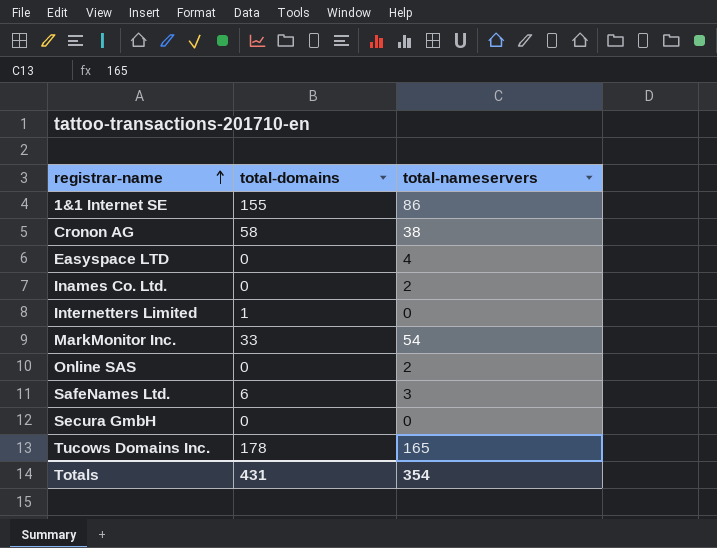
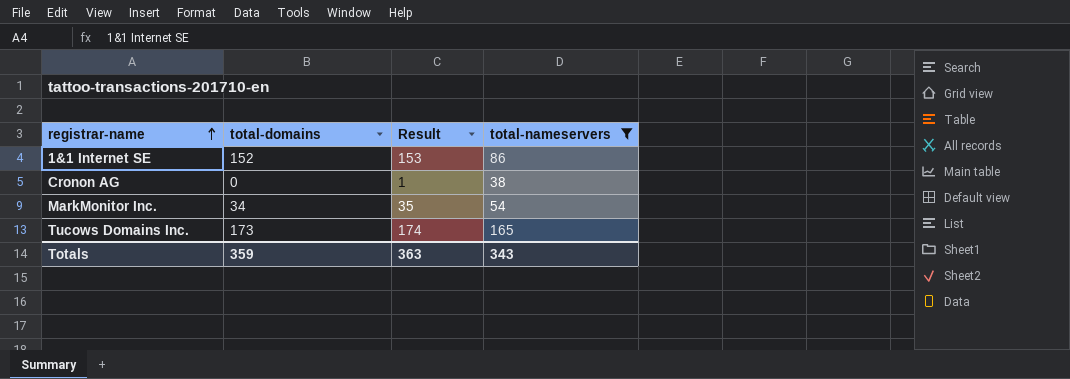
filter: none -> total-nameservers >= 38
column Result | formula: none -> [total-domains] + 1
1&1 Internet SE | total-domains: 155 -> 152
Cronon AG | total-domains: 58 -> 0
MarkMonitor Inc. | total-domains: 33 -> 34
Tucows Domains Inc. | total-domains: 178 -> 173
Totals | total-domains: 431 -> 359
Totals | total-nameservers: 354 -> 343

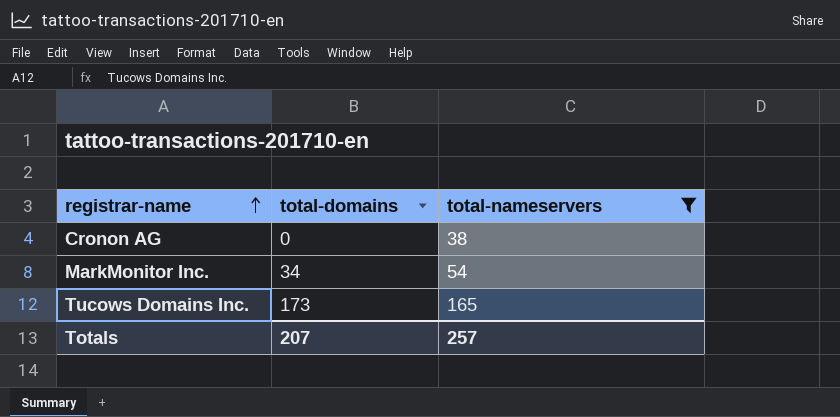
column Result | formula: [total-domains] + 1 -> none
row 1&1 Internet SE: 152 | 153 | 86 -> none
Totals | total-domains: 359 -> 207
Totals | total-nameservers: 343 -> 257

